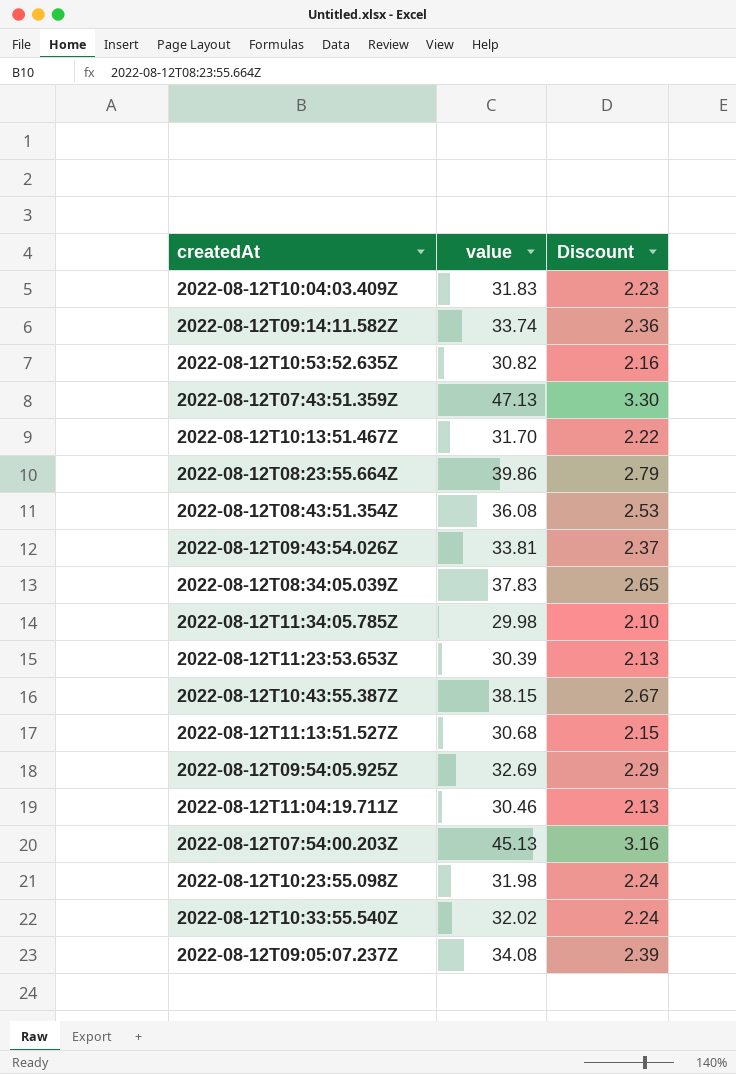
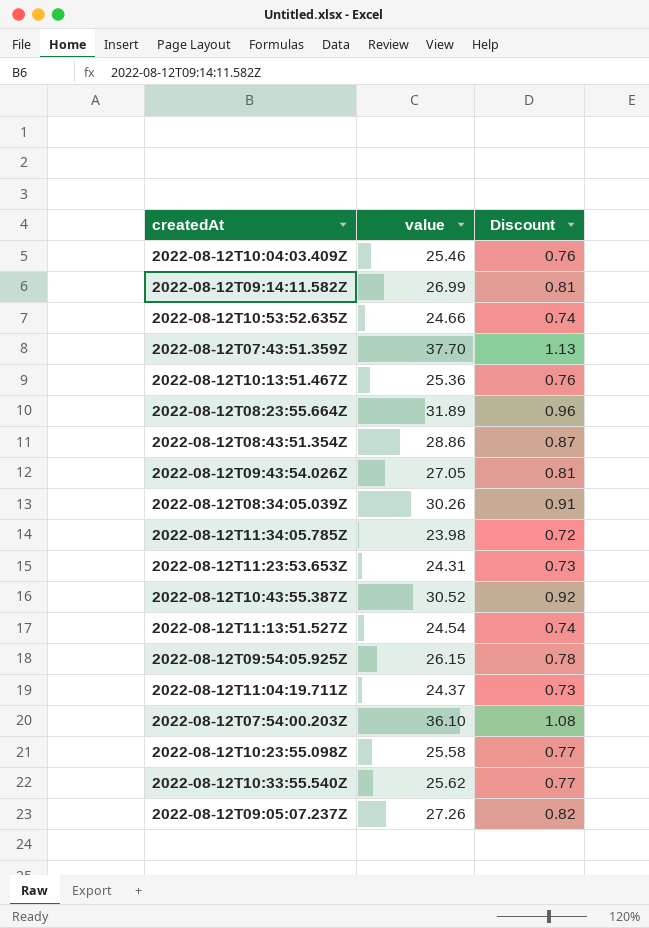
column Discount | formula: [value] * 0.07 -> [value] * 0.03
2022-08-12T10:04:03.409Z | value: 31.83 -> 25.46
2022-08-12T09:14:11.582Z | value: 33.74 -> 26.99
2022-08-12T10:53:52.635Z | value: 30.82 -> 24.66
2022-08-12T07:43:51.359Z | value: 47.13 -> 37.70
2022-08-12T10:13:51.467Z | value: 31.70 -> 25.36
2022-08-12T08:23:55.664Z | value: 39.86 -> 31.89
2022-08-12T08:43:51.354Z | value: 36.08 -> 28.86
2022-08-12T09:43:54.026Z | value: 33.81 -> 27.05
2022-08-12T08:34:05.039Z | value: 37.83 -> 30.26
2022-08-12T11:34:05.785Z | value: 29.98 -> 23.98
2022-08-12T11:23:53.653Z | value: 30.39 -> 24.31
2022-08-12T10:43:55.387Z | value: 38.15 -> 30.52
2022-08-12T11:13:51.527Z | value: 30.68 -> 24.54
2022-08-12T09:54:05.925Z | value: 32.69 -> 26.15
2022-08-12T11:04:19.711Z | value: 30.46 -> 24.37
2022-08-12T07:54:00.203Z | value: 45.13 -> 36.10
2022-08-12T10:23:55.098Z | value: 31.98 -> 25.58
2022-08-12T10:33:55.540Z | value: 32.02 -> 25.62
2022-08-12T09:05:07.237Z | value: 34.08 -> 27.26

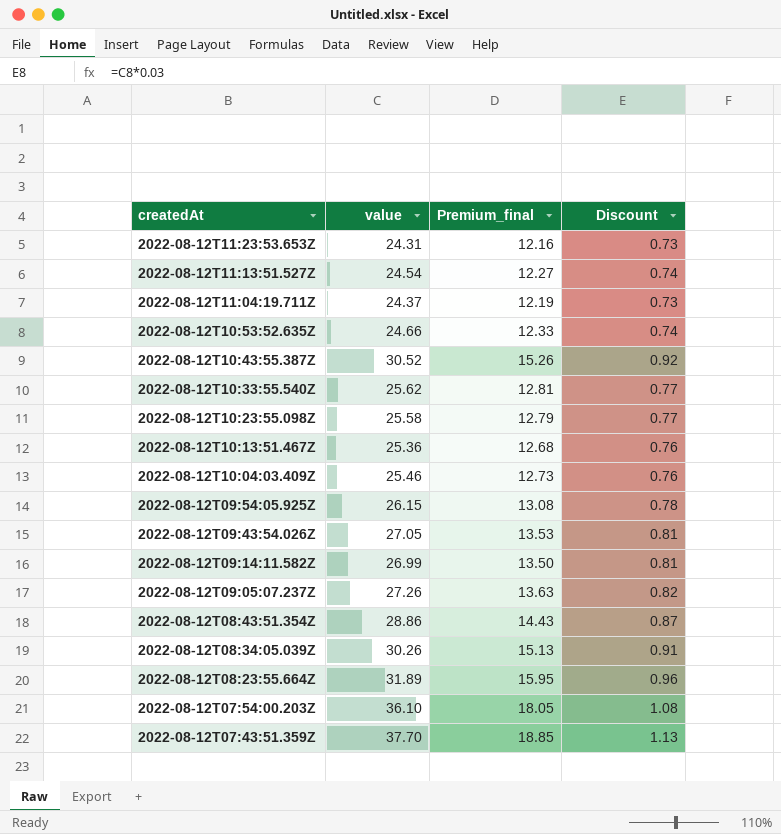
row order: none -> createdAt descending
column Premium_final | formula: none -> [value] * 0.5
row 2022-08-12T11:34:05.785Z: 23.98 | 0.72 -> none

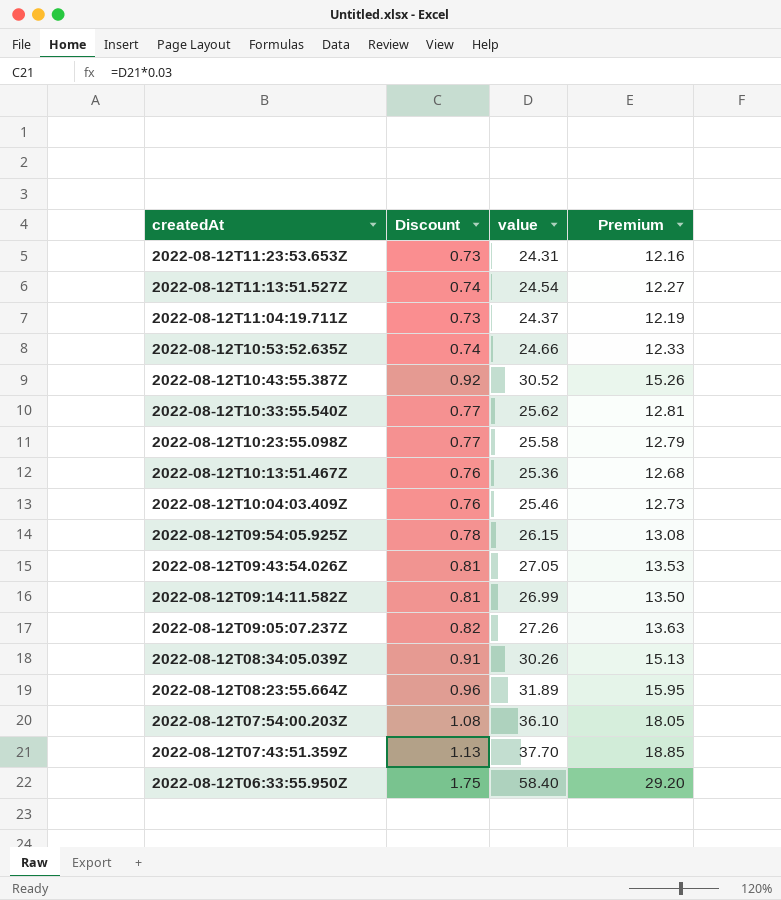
column Discount | position: 4 -> 2
column name: Premium_final -> Premium
row 2022-08-12T08:43:51.354Z: 28.86 | 14.43 | 0.87 -> none
row 2022-08-12T06:33:55.950Z: none -> 1.75 | 58.40 | 29.20

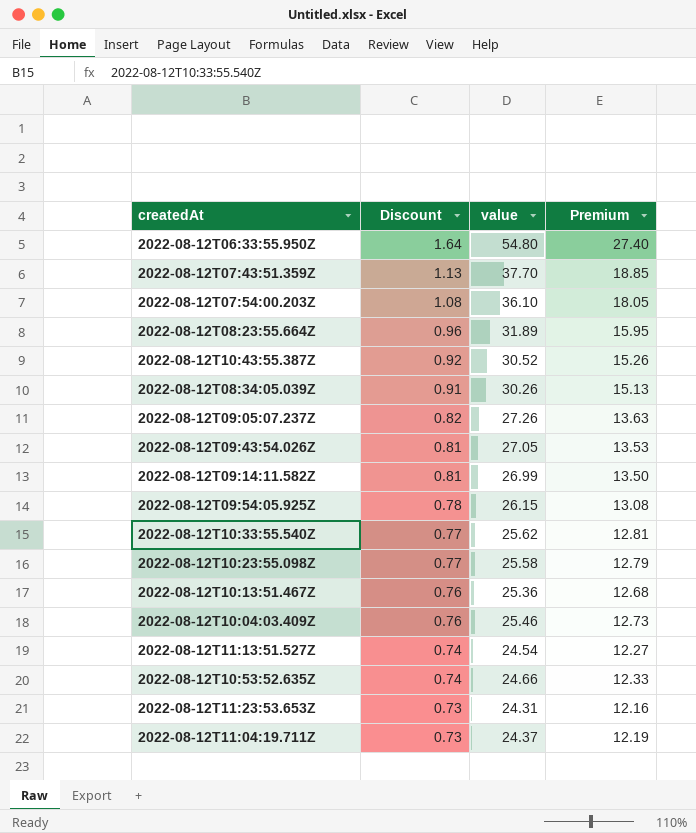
row order: createdAt descending -> Discount descending
2022-08-12T06:33:55.950Z | Discount: 1.75 -> 1.64
2022-08-12T06:33:55.950Z | value: 58.40 -> 54.80
2022-08-12T06:33:55.950Z | Premium: 29.20 -> 27.40

